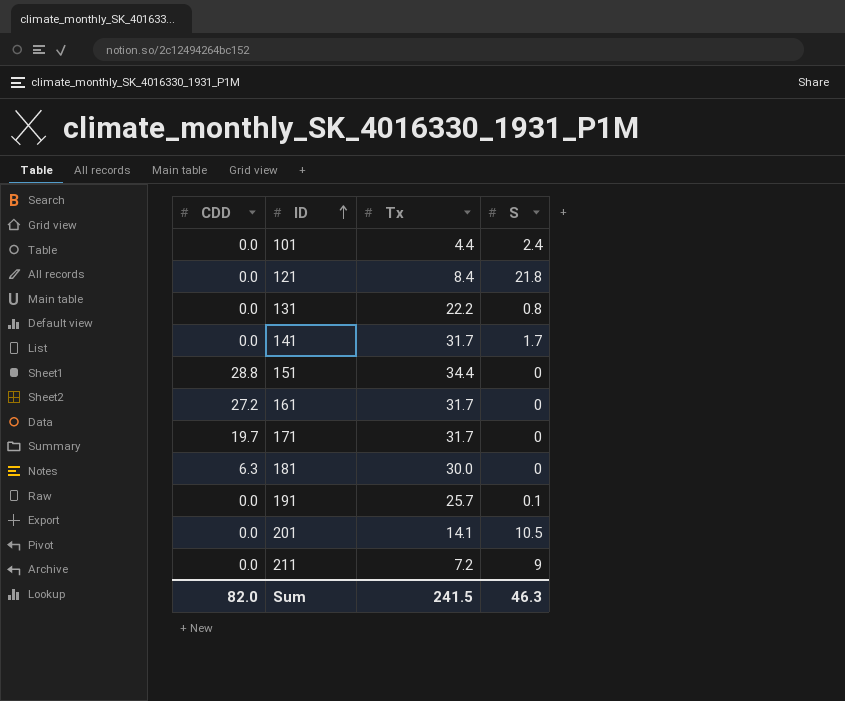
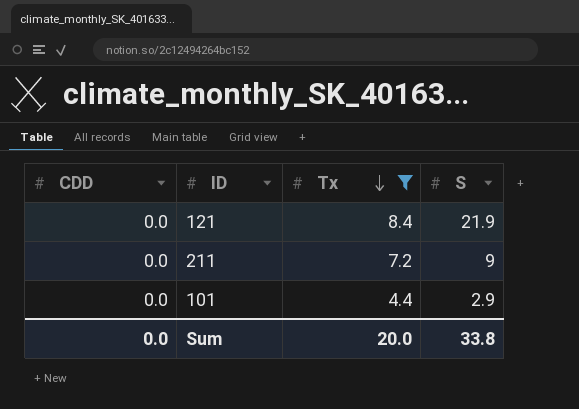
filter: none -> Tx <= 8.4
row order: ID ascending -> Tx descending
121 | S: 21.8 -> 21.9
101 | S: 2.4 -> 2.9
Sum | CDD: 82.0 -> 0.0
Sum | Tx: 241.5 -> 20.0
Sum | S: 46.3 -> 33.8

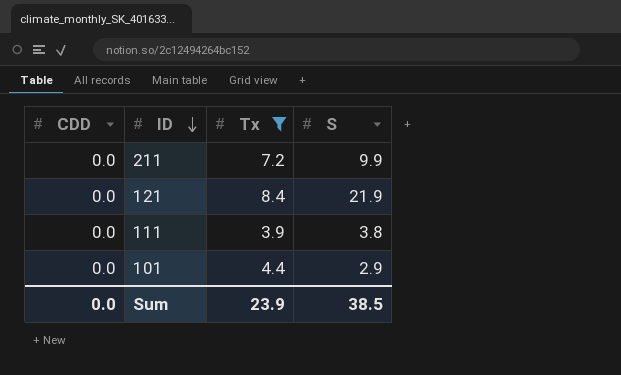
row order: Tx descending -> ID descending
211 | S: 9 -> 9.9
row 111: none -> 0.0 | 3.9 | 3.8
Sum | Tx: 20.0 -> 23.9
Sum | S: 33.8 -> 38.5

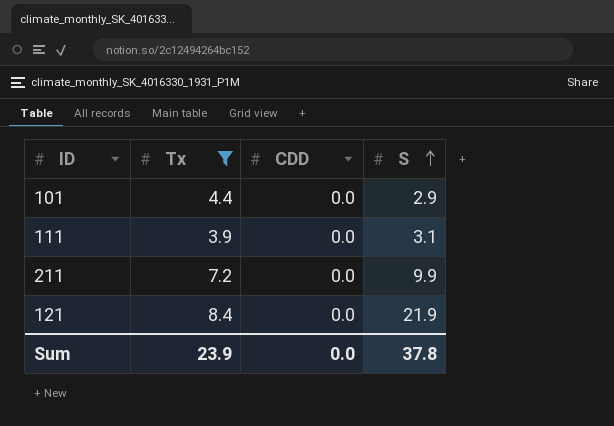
row order: ID descending -> S ascending
column CDD | position: 1 -> 3
111 | S: 3.8 -> 3.1
Sum | S: 38.5 -> 37.8

